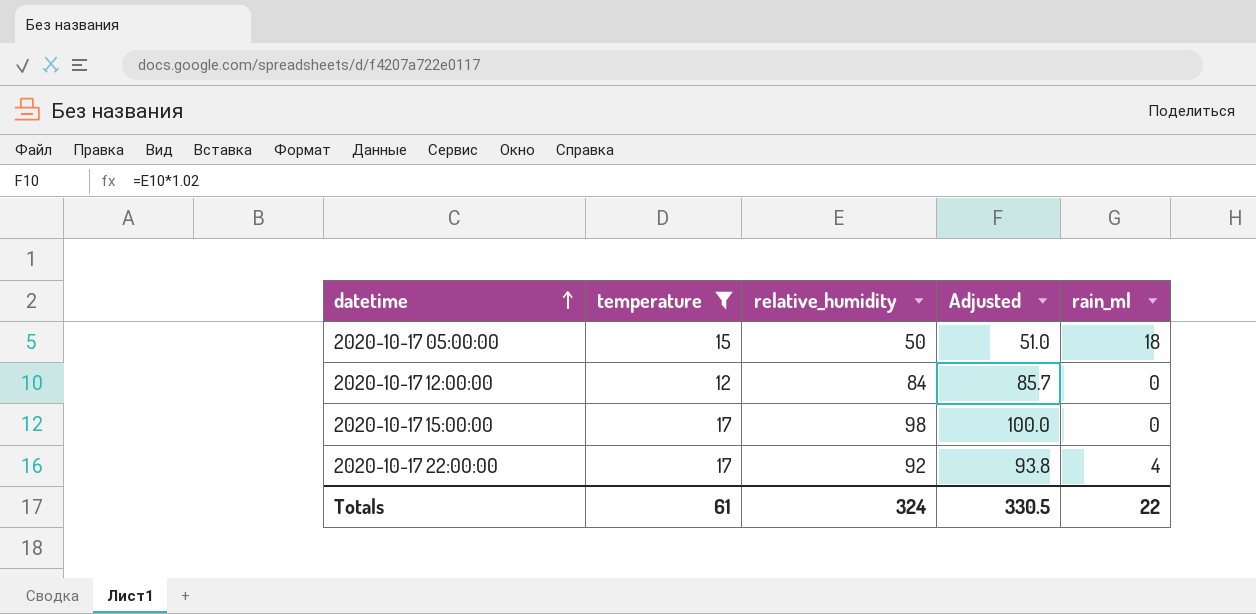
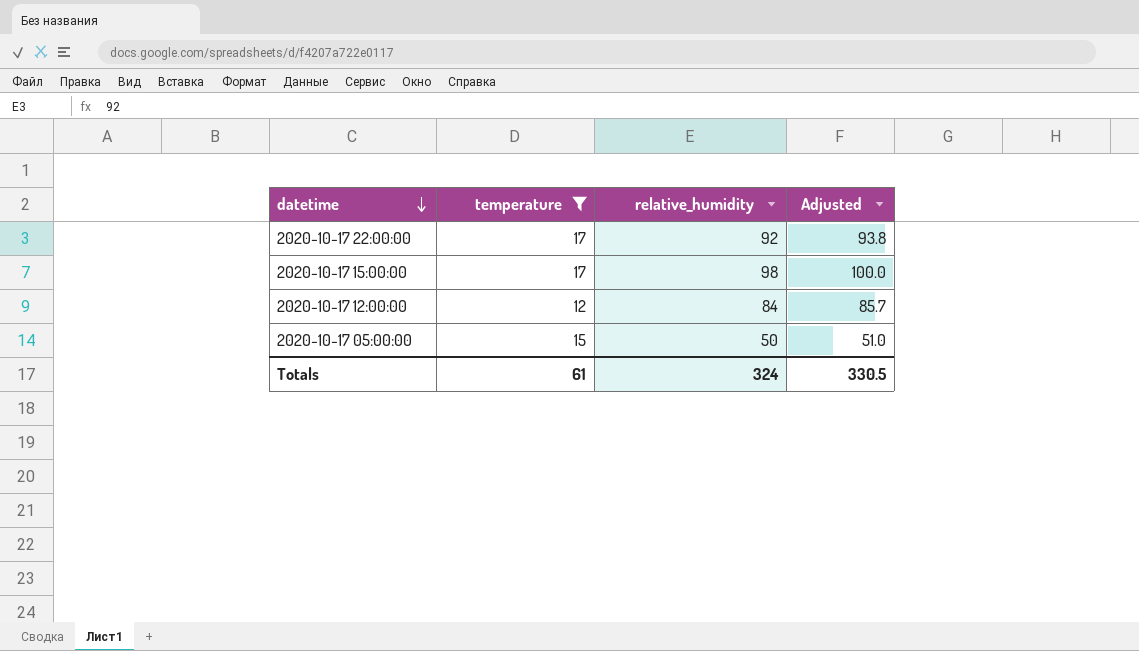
row order: datetime ascending -> datetime descending
column rain_ml | position: 5 -> none

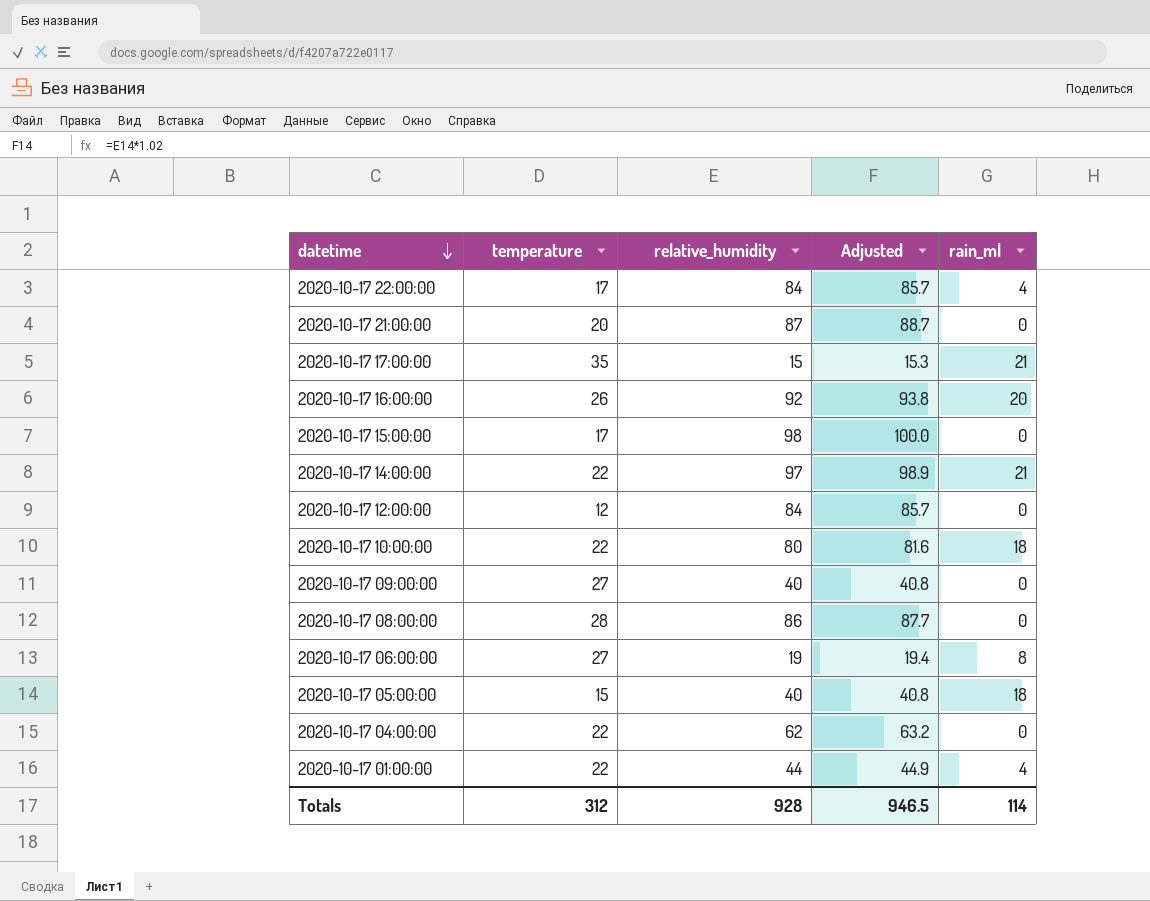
filter: temperature <= 17 -> none
column rain_ml | position: none -> 5
2020-10-17 22:00:00 | relative_humidity: 92 -> 84
2020-10-17 22:00:00 | Adjusted: 93.8 -> 85.7
2020-10-17 05:00:00 | relative_humidity: 50 -> 40
2020-10-17 05:00:00 | Adjusted: 51.0 -> 40.8
Totals | temperature: 61 -> 312
Totals | relative_humidity: 324 -> 928
Totals | Adjusted: 330.5 -> 946.5

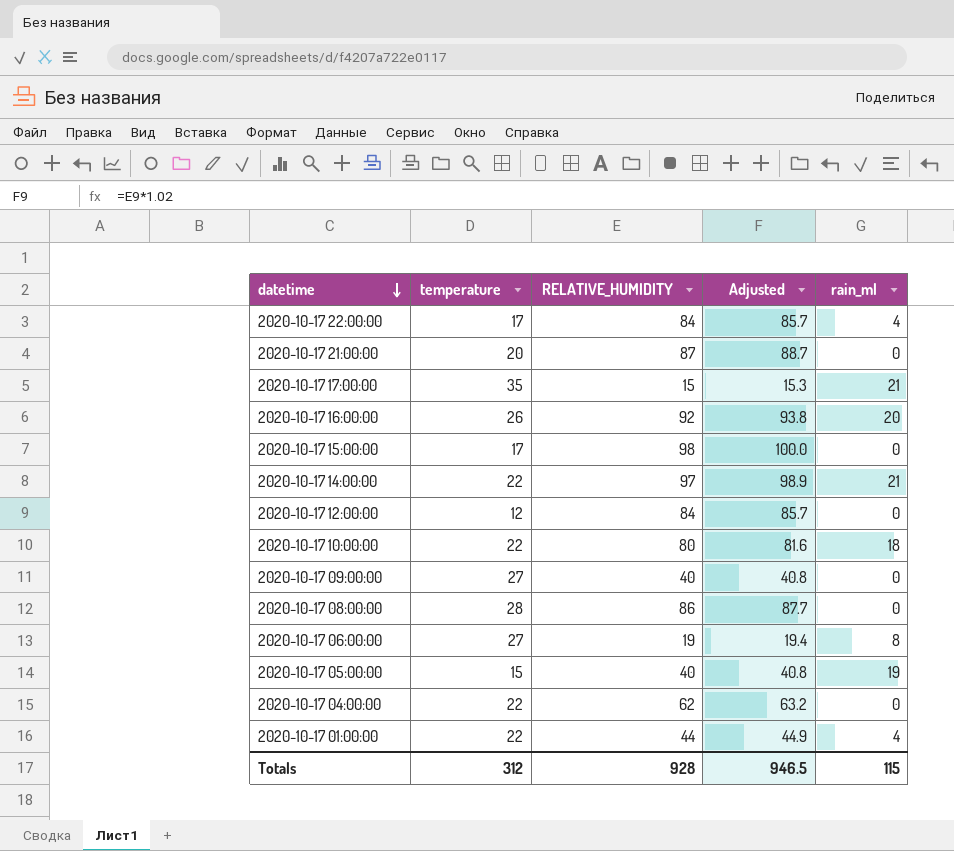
column name: relative_humidity -> RELATIVE_HUMIDITY
2020-10-17 05:00:00 | rain_ml: 18 -> 19
Totals | rain_ml: 114 -> 115

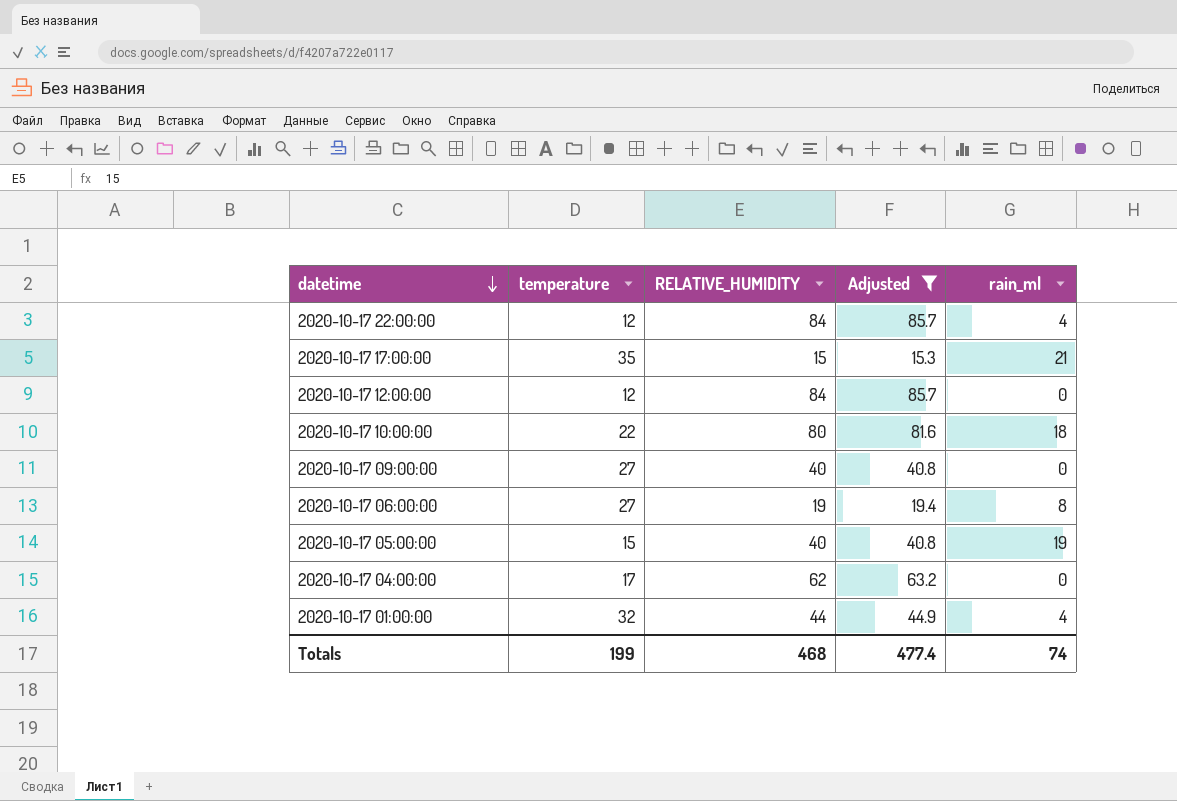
filter: none -> Adjusted <= 85.7
2020-10-17 22:00:00 | temperature: 17 -> 12
2020-10-17 04:00:00 | temperature: 22 -> 17
2020-10-17 01:00:00 | temperature: 22 -> 32
Totals | temperature: 312 -> 199
Totals | RELATIVE_HUMIDITY: 928 -> 468
Totals | Adjusted: 946.5 -> 477.4
Totals | rain_ml: 115 -> 74

